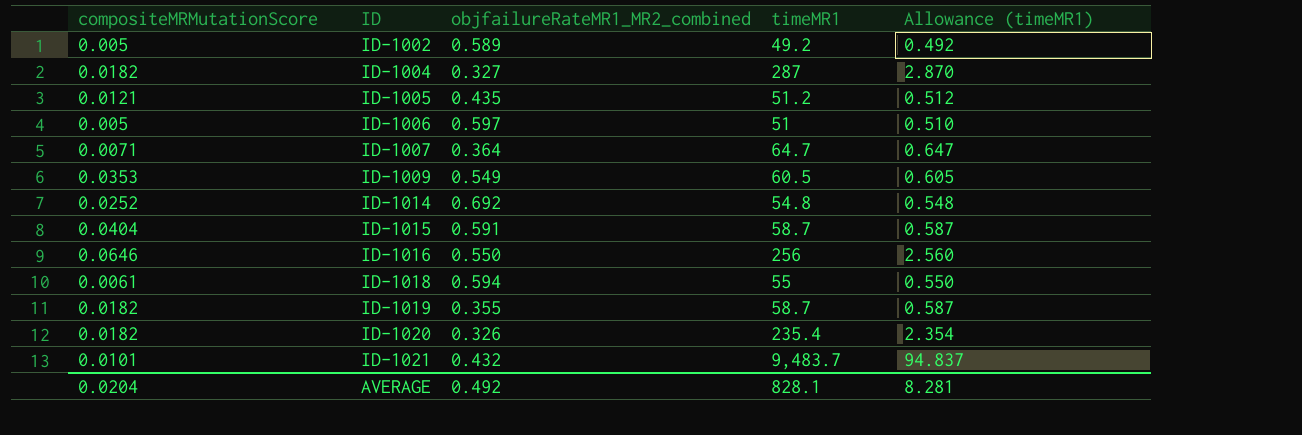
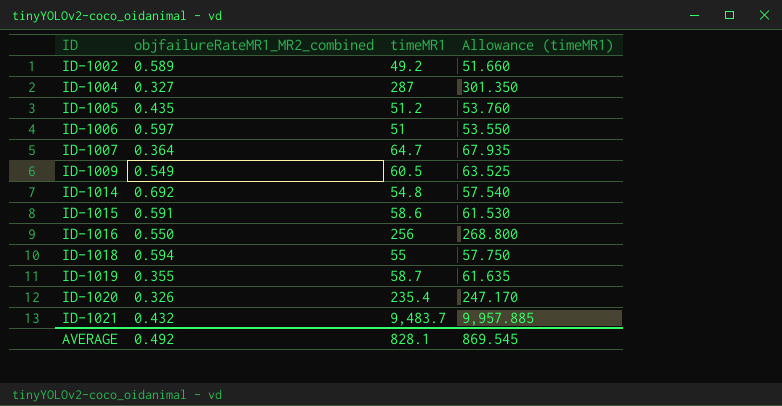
column compositeMRMutationScore | position: 1 -> none
column Allowance (timeMR1) | formula: [timeMR1] * 0.01 -> [timeMR1] * 1.05
ID-1015 | timeMR1: 58.7 -> 58.6
AVERAGE | Allowance (timeMR1): 8.281 -> 869.545

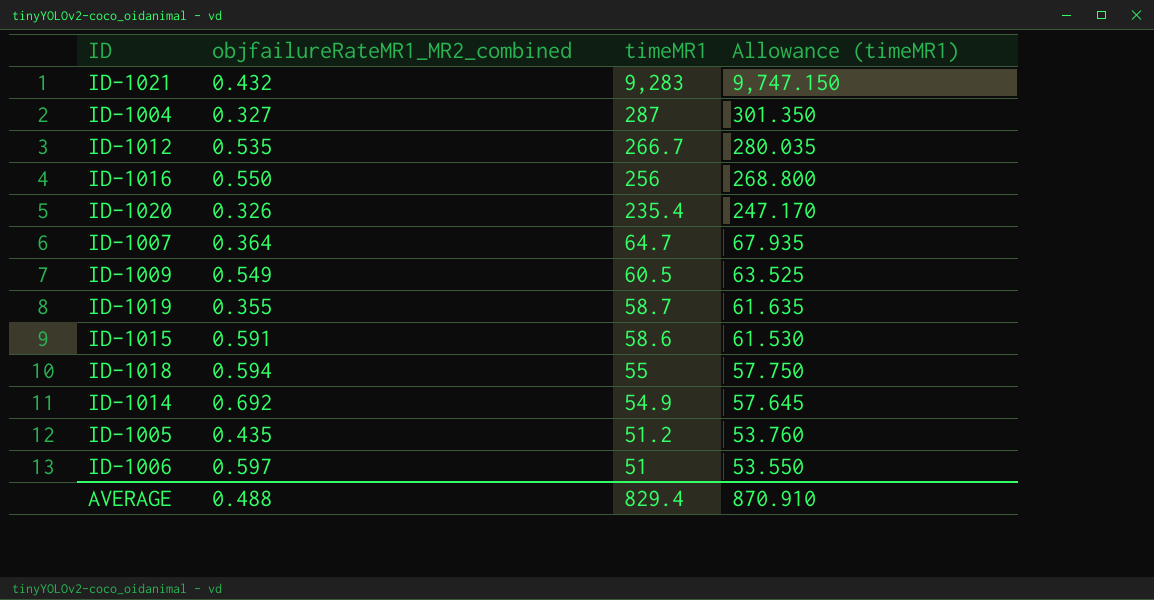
row order: ID ascending -> timeMR1 descending
row ID-1002: 0.589 | 49.2 | 51.660 -> none
ID-1021 | timeMR1: 9,483.7 -> 9,283
ID-1021 | Allowance (timeMR1): 9,957.885 -> 9,747.150
row ID-1012: none -> 0.535 | 266.7 | 280.035
ID-1014 | timeMR1: 54.8 -> 54.9
ID-1014 | Allowance (timeMR1): 57.540 -> 57.645
AVERAGE | objfailureRateMR1_MR2_combined: 0.492 -> 0.488
AVERAGE | timeMR1: 828.1 -> 829.4
AVERAGE | Allowance (timeMR1): 869.545 -> 870.910

